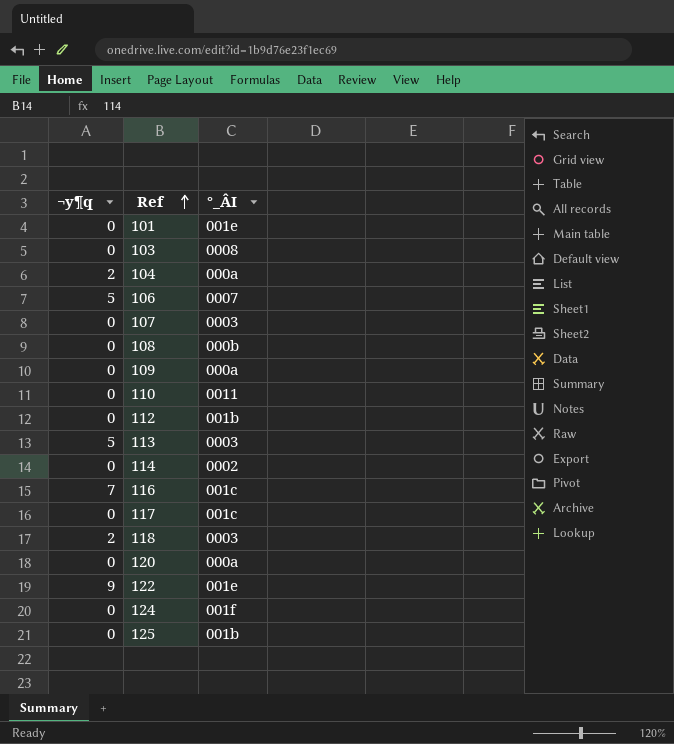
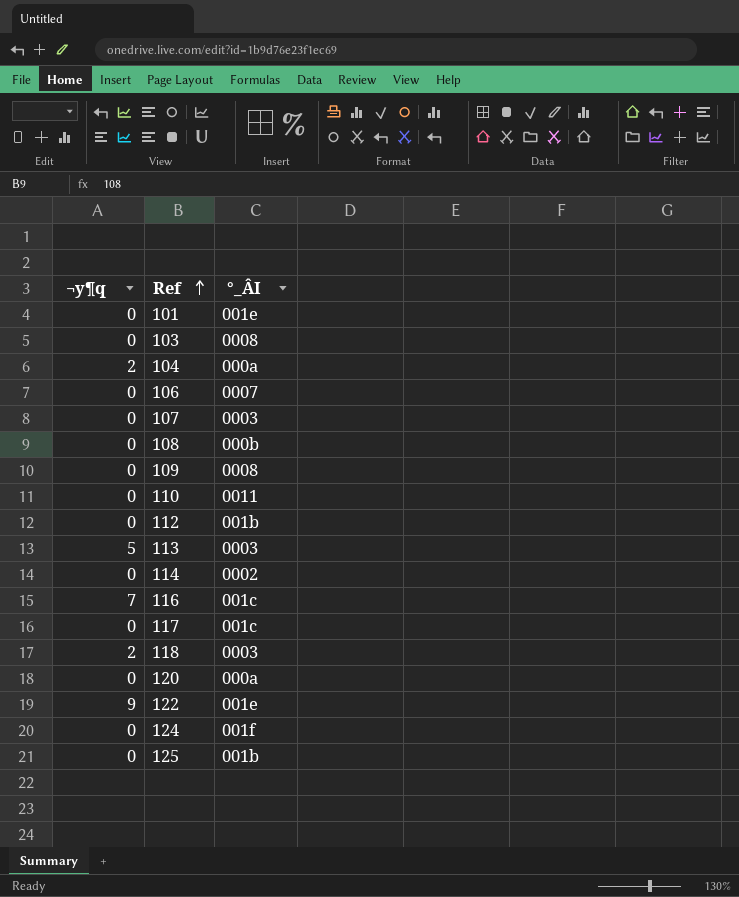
106 | ¬y¶q: 5 -> 0
109 | °_ÂI: 000a -> 0008

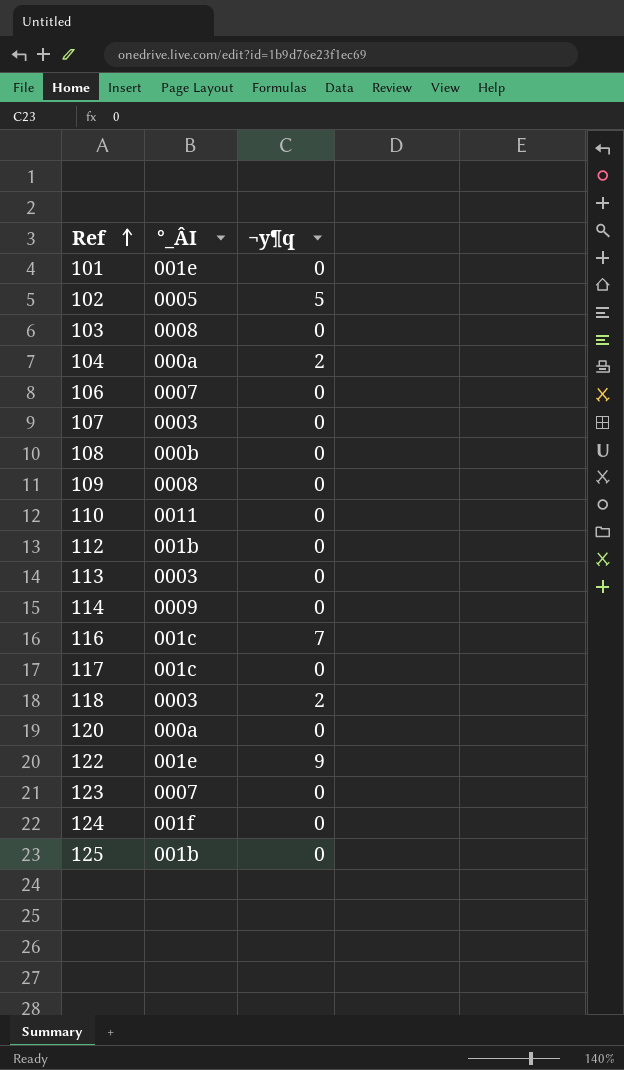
column ¬y¶q | position: 1 -> 3
row 102: none -> 0005 | 5
113 | ¬y¶q: 5 -> 0
114 | °_ÂI: 0002 -> 0009
row 123: none -> 0007 | 0

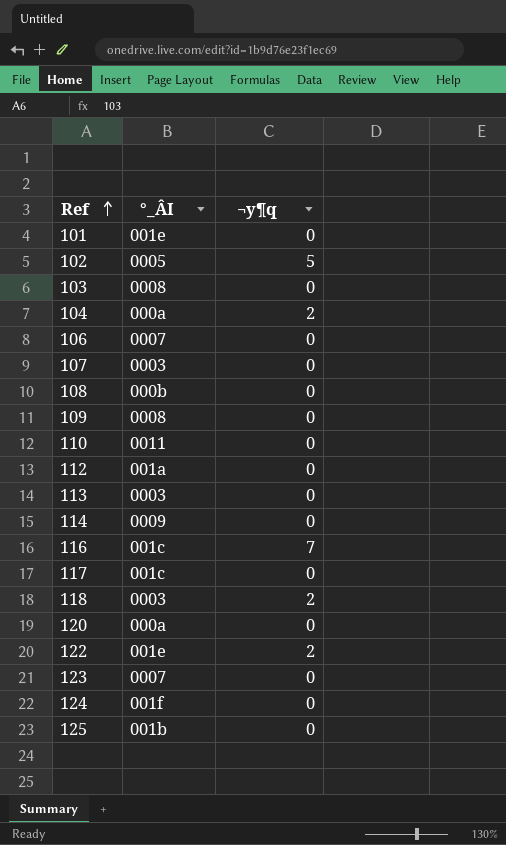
112 | °_ÂI: 001b -> 001a
122 | ¬y¶q: 9 -> 2

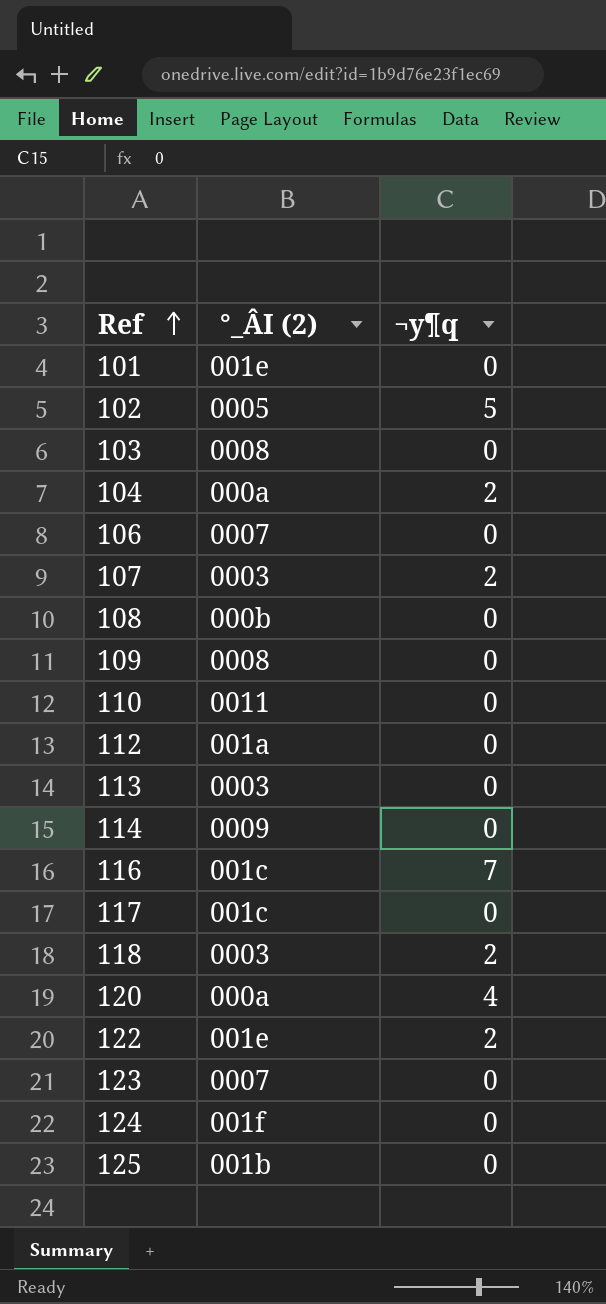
column name: °_ÂI -> °_ÂI (2)
107 | ¬y¶q: 0 -> 2
120 | ¬y¶q: 0 -> 4

